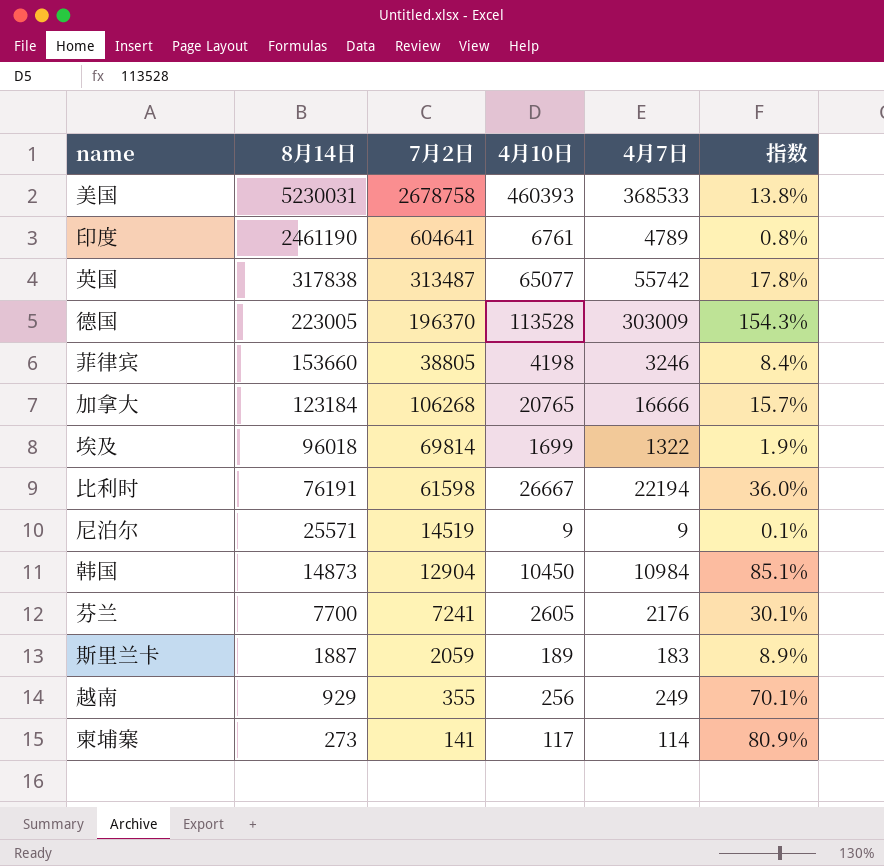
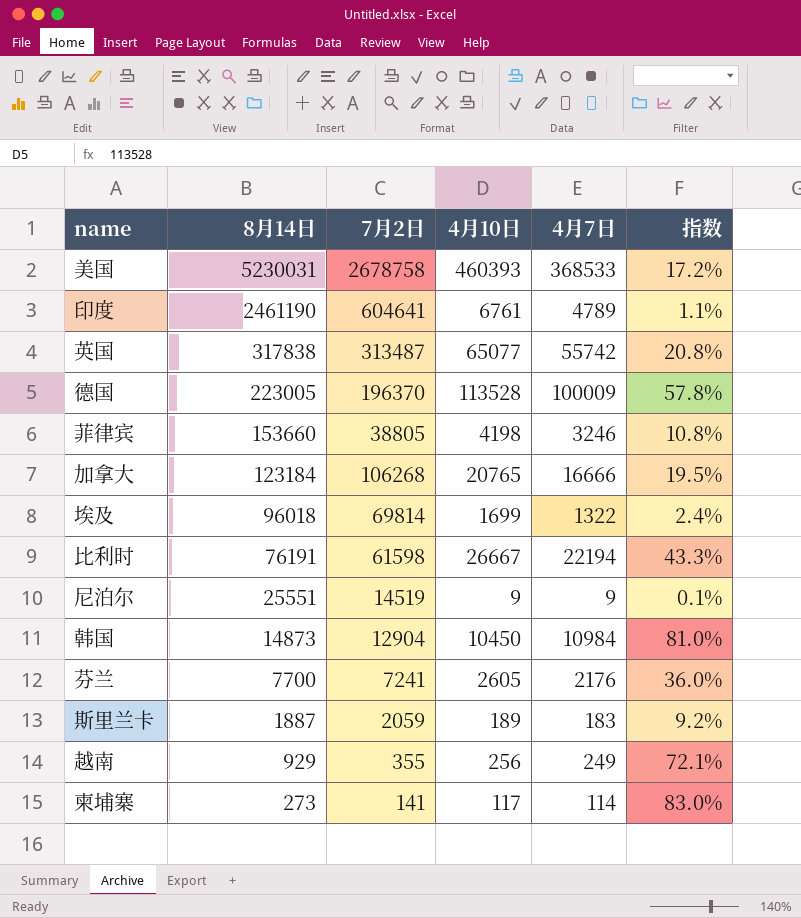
column 指数 | formula: [4月7日] / [7月2日] -> [4月10日] / [7月2日]
德国 | 4月7日: 303009 -> 100009
尼泊尔 | 8月14日: 25571 -> 25551

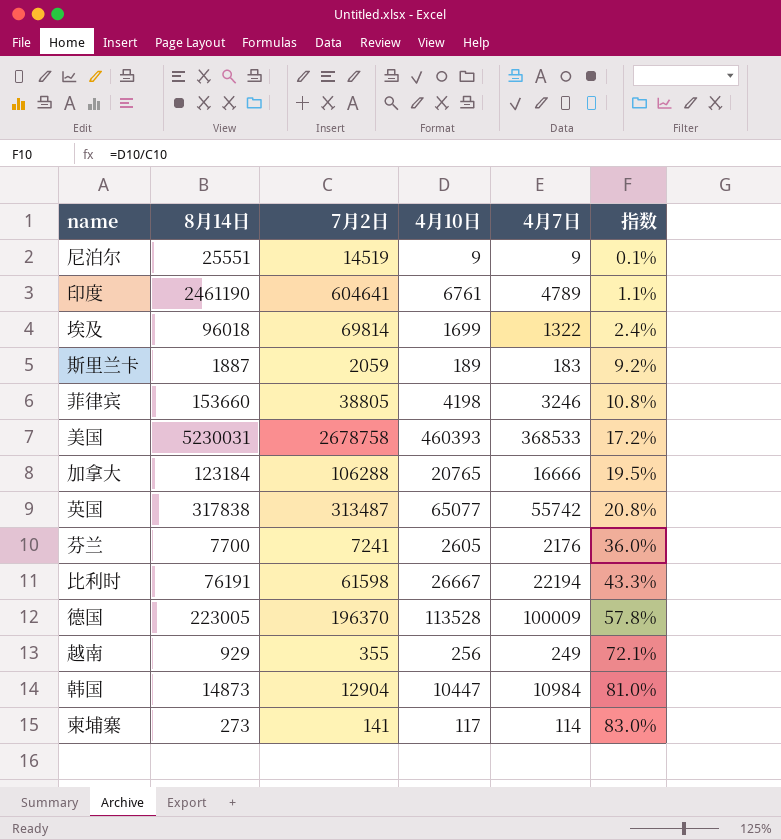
row order: 8月14日 descending -> 指数 ascending
加拿大 | 7月2日: 106268 -> 106288
韩国 | 4月10日: 10450 -> 10447

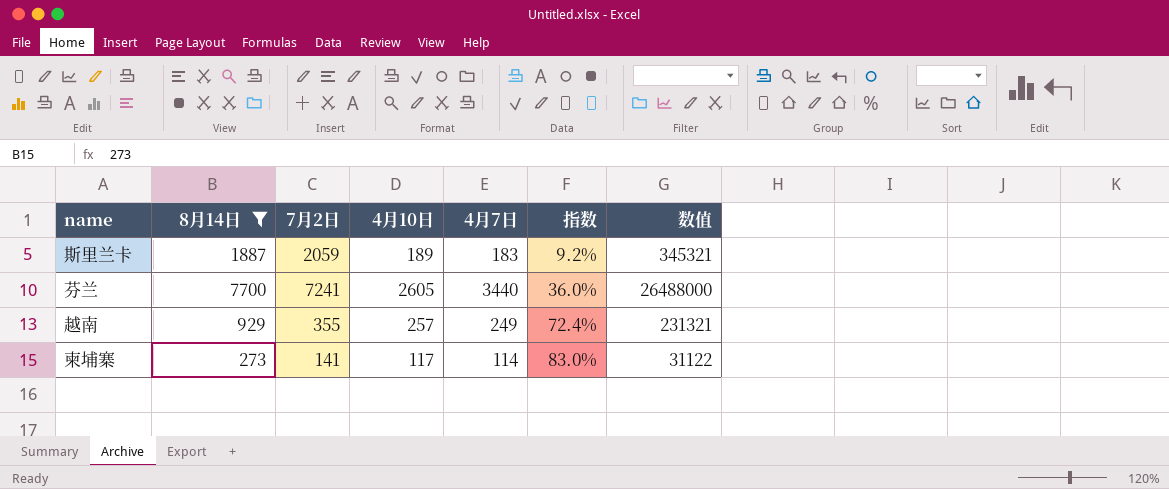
filter: none -> 8月14日 <= 7700
column 数值 | formula: none -> [8月14日] * [4月7日]
芬兰 | 4月7日: 2176 -> 3440
越南 | 4月10日: 256 -> 257
越南 | 指数: 72.1% -> 72.4%

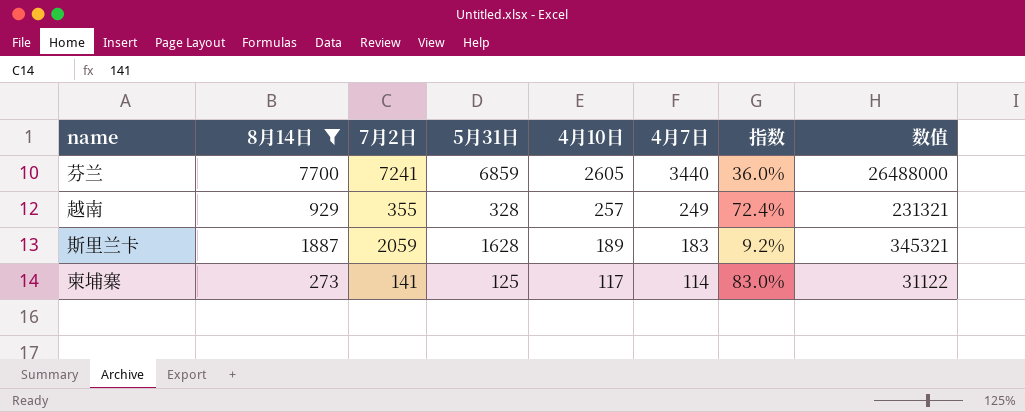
row order: 指数 ascending -> 4月10日 descending
column 5月31日 | position: none -> 4

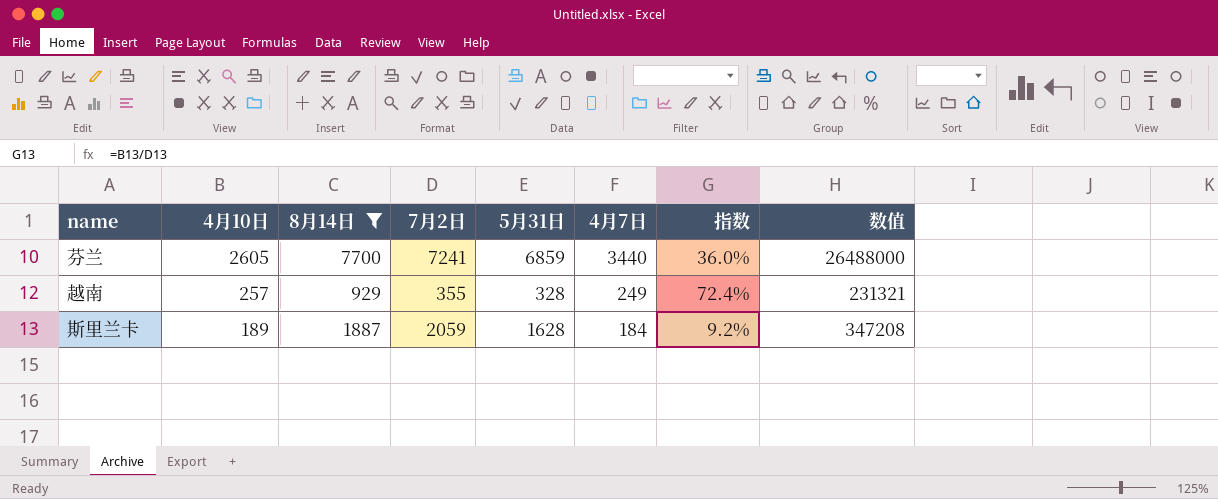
column 4月10日 | position: 5 -> 2
row 柬埔寨: 273 | 141 | 125 | 117 | 114 | 83.0% | 31122 -> none
斯里兰卡 | 4月7日: 183 -> 184
斯里兰卡 | 数值: 345321 -> 347208

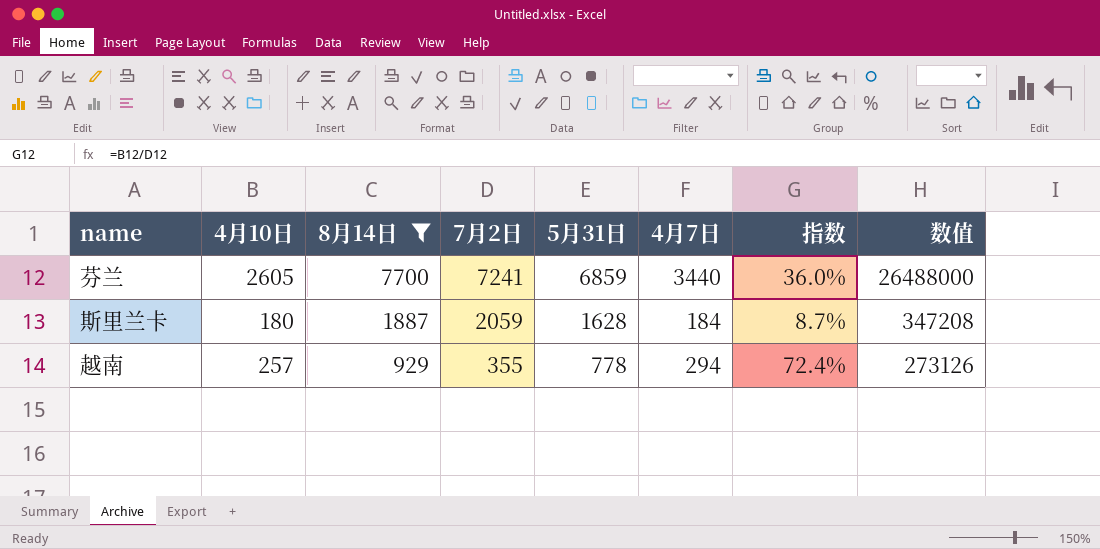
row order: 4月10日 descending -> 8月14日 descending
斯里兰卡 | 4月10日: 189 -> 180
斯里兰卡 | 指数: 9.2% -> 8.7%
越南 | 5月31日: 328 -> 778
越南 | 4月7日: 249 -> 294
越南 | 数值: 231321 -> 273126

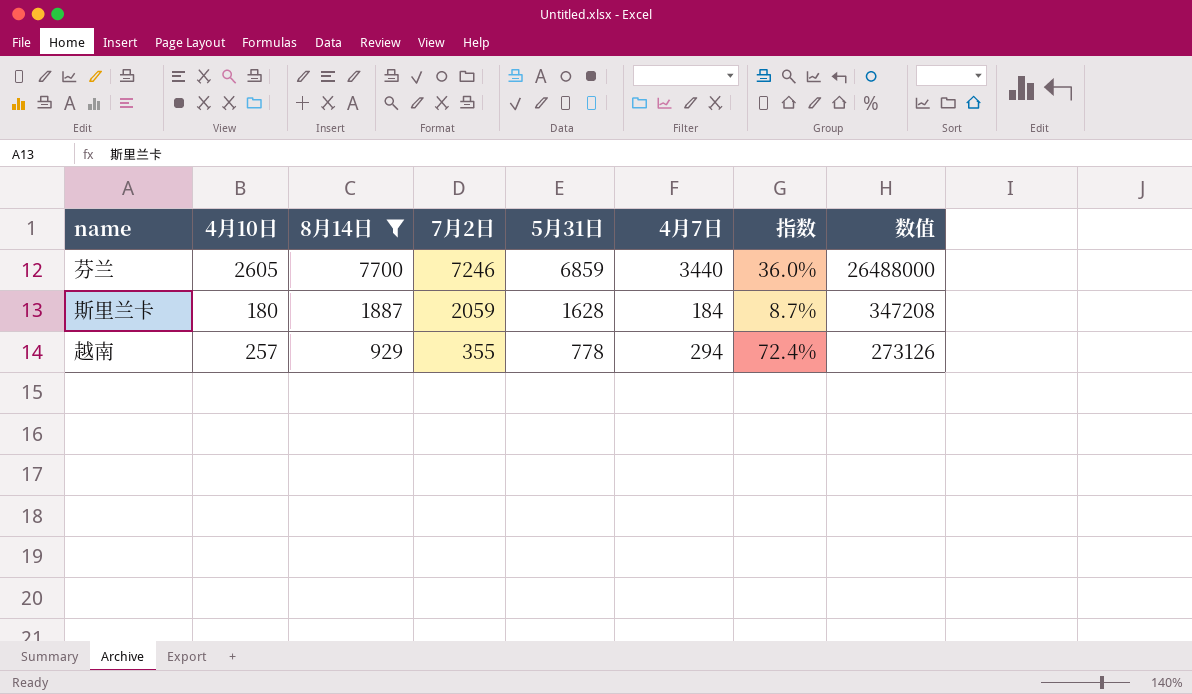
芬兰 | 7月2日: 7241 -> 7246

